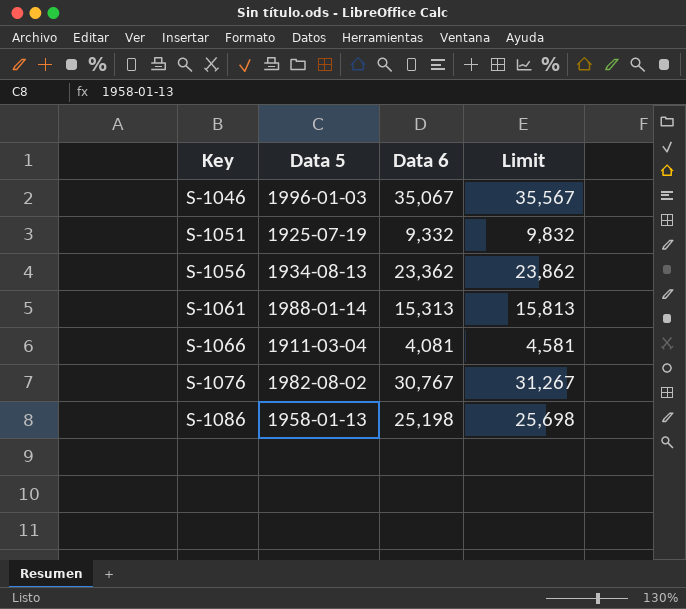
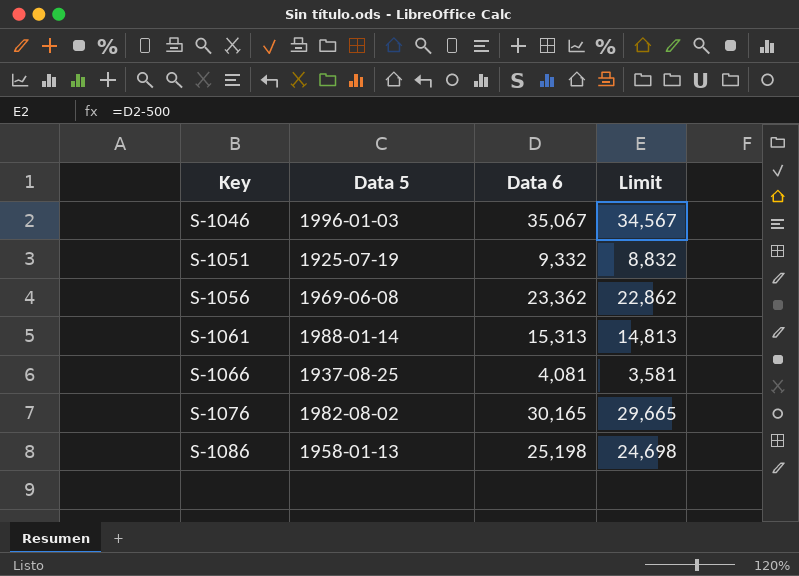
column Limit | formula: [Data 6] + 500 -> [Data 6] - 500
S-1056 | Data 5: 1934-08-13 -> 1969-06-08
S-1066 | Data 5: 1911-03-04 -> 1937-08-25
S-1076 | Data 6: 30,767 -> 30,165

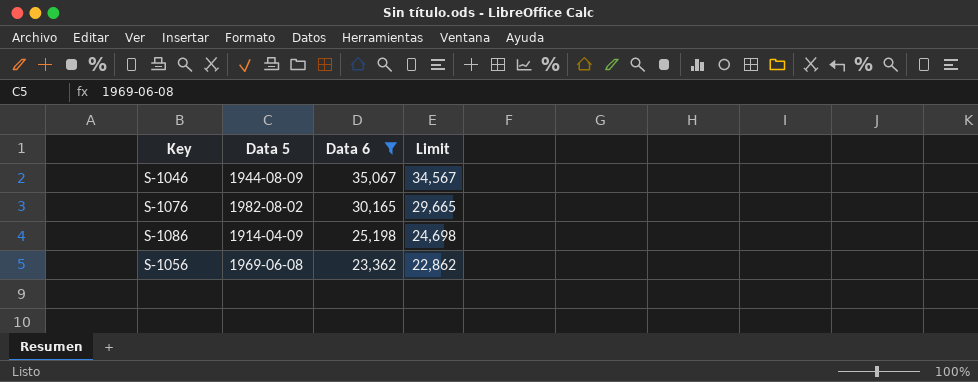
filter: none -> Data 6 >= 23,362
row order: Key ascending -> Data 6 descending
S-1046 | Data 5: 1996-01-03 -> 1944-08-09
S-1086 | Data 5: 1958-01-13 -> 1914-04-09

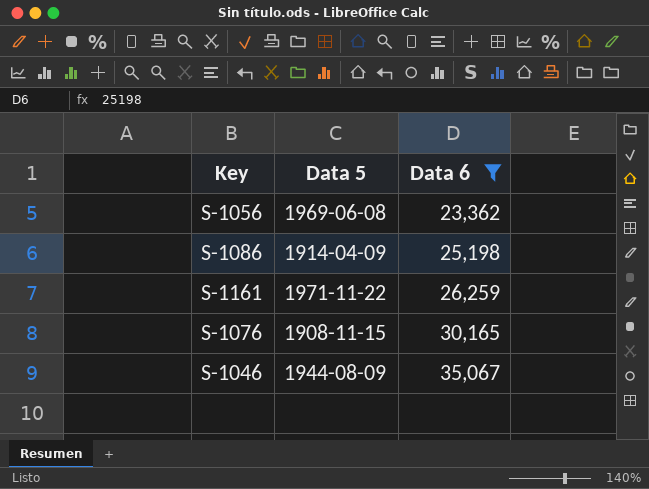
row order: Data 6 descending -> Data 6 ascending
column Limit | formula: [Data 6] - 500 -> none
row S-1161: none -> 1971-11-22 | 26,259
S-1076 | Data 5: 1982-08-02 -> 1908-11-15

